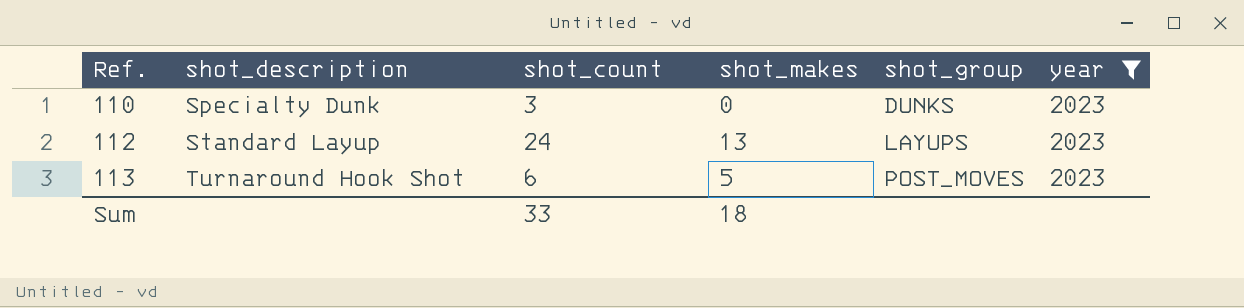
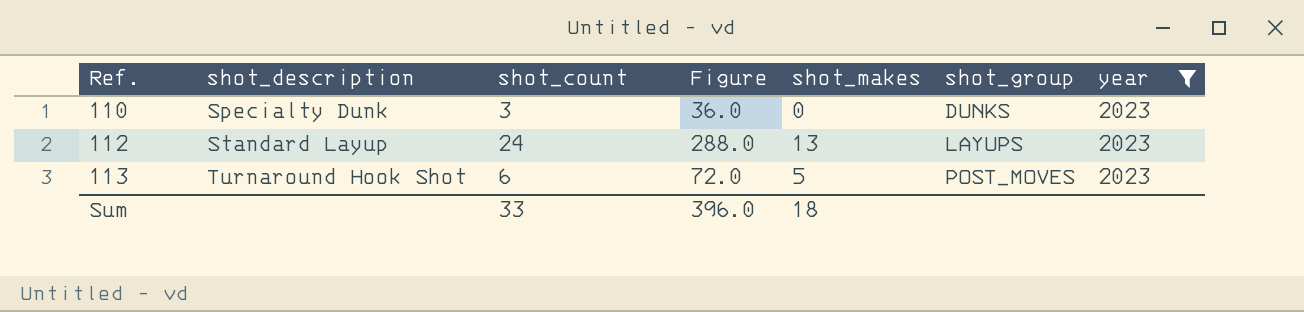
column Figure | formula: none -> [shot_count] * 12

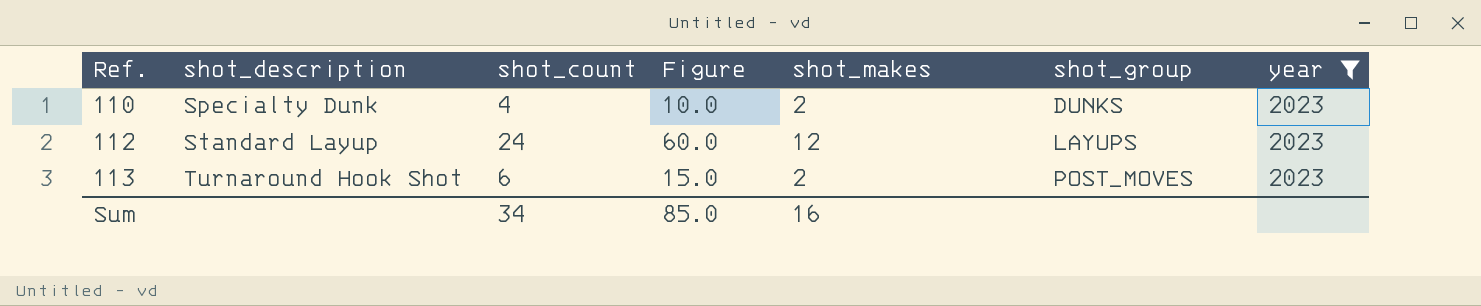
column Figure | formula: [shot_count] * 12 -> [shot_count] * 2.5
110 | shot_count: 3 -> 4
110 | shot_makes: 0 -> 2
112 | shot_makes: 13 -> 12
113 | shot_makes: 5 -> 2
Sum | shot_count: 33 -> 34
Sum | Figure: 396.0 -> 85.0
Sum | shot_makes: 18 -> 16

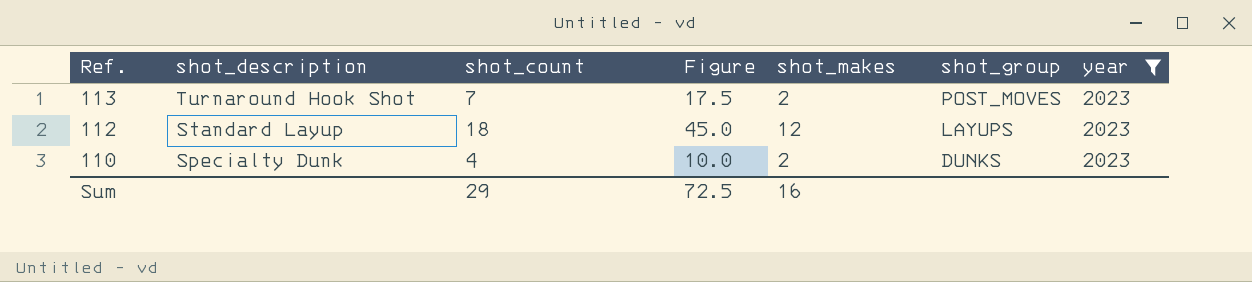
row order: Ref. ascending -> Ref. descending
113 | shot_count: 6 -> 7
113 | Figure: 15.0 -> 17.5
112 | shot_count: 24 -> 18
112 | Figure: 60.0 -> 45.0
Sum | shot_count: 34 -> 29
Sum | Figure: 85.0 -> 72.5

